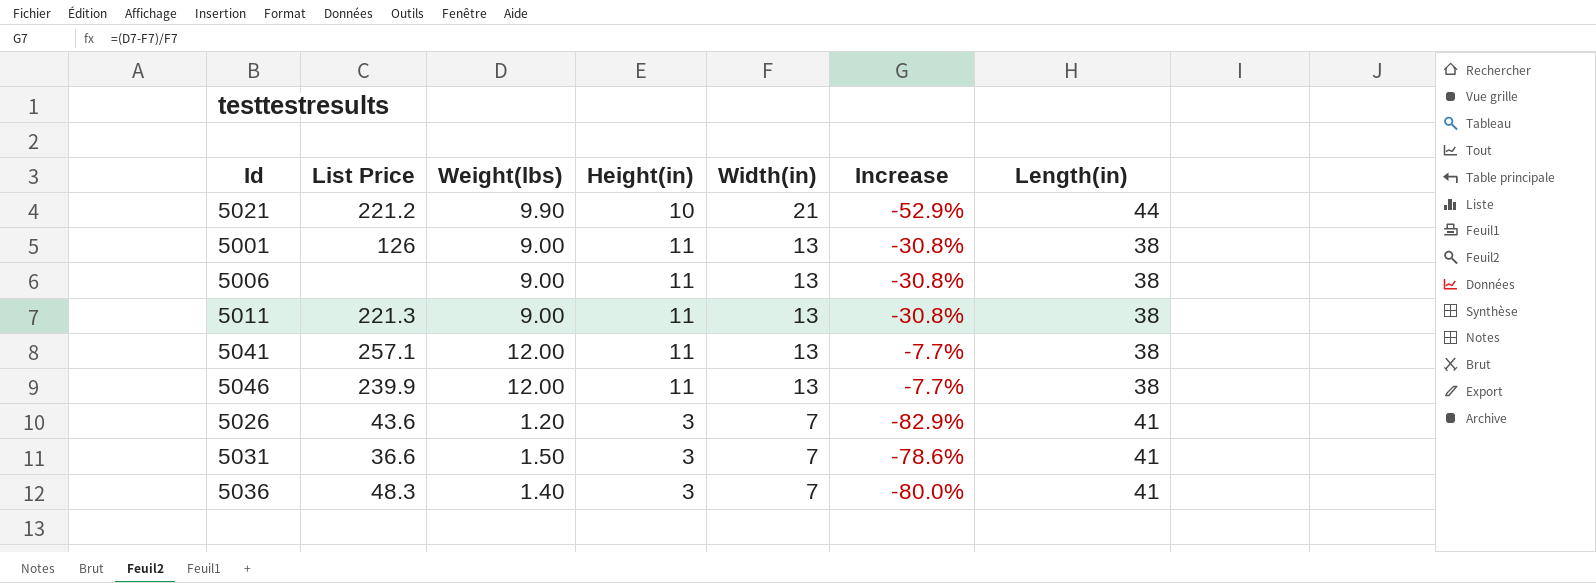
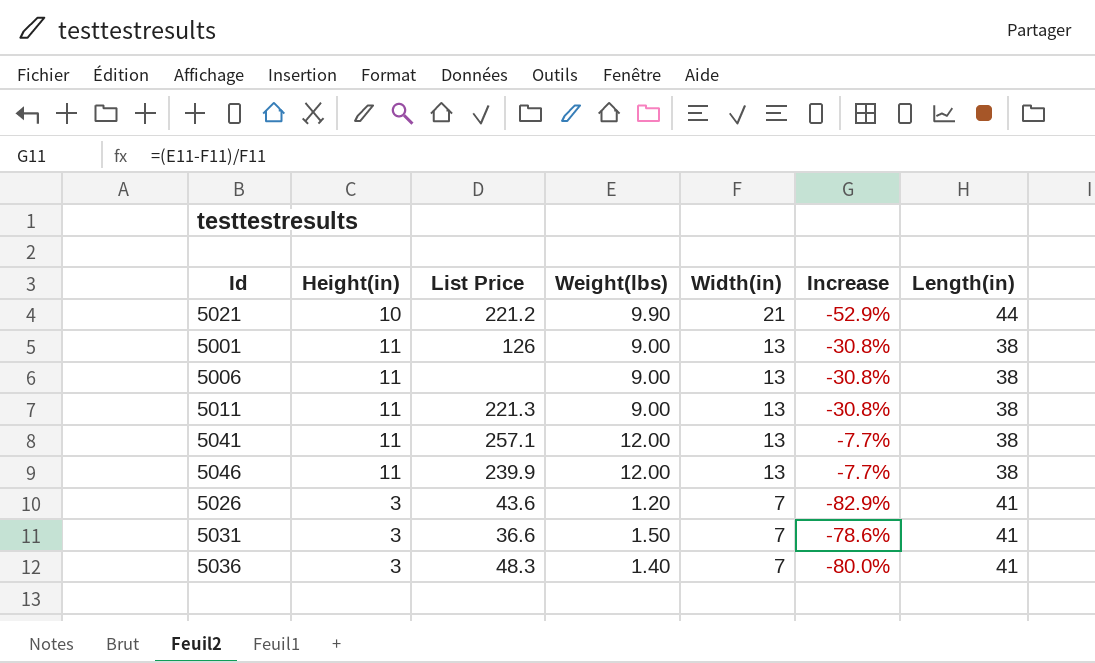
column Height(in) | position: 4 -> 2

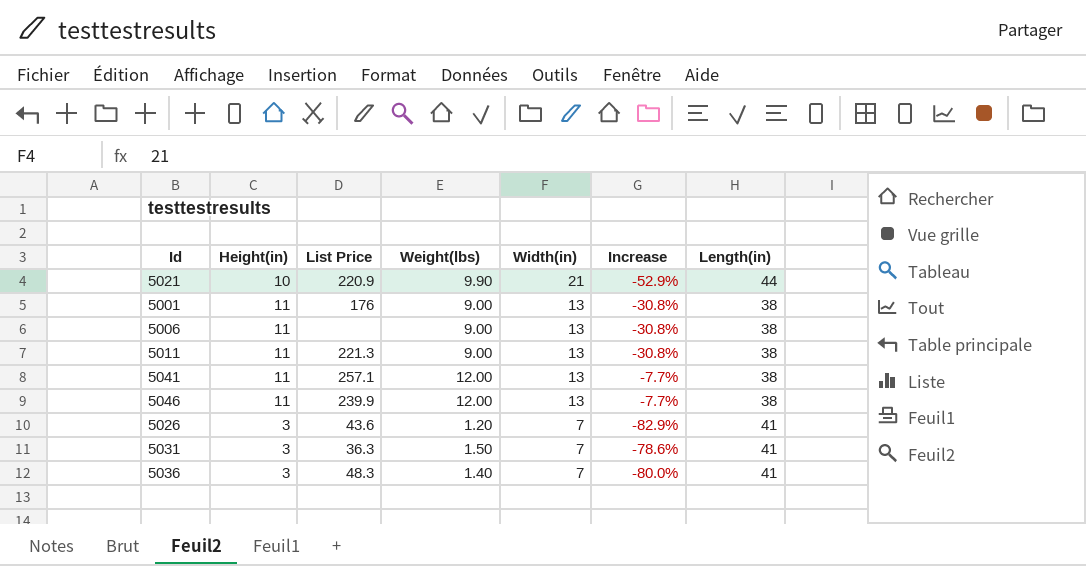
5021 | List Price: 221.2 -> 220.9
5001 | List Price: 126 -> 176
5031 | List Price: 36.6 -> 36.3

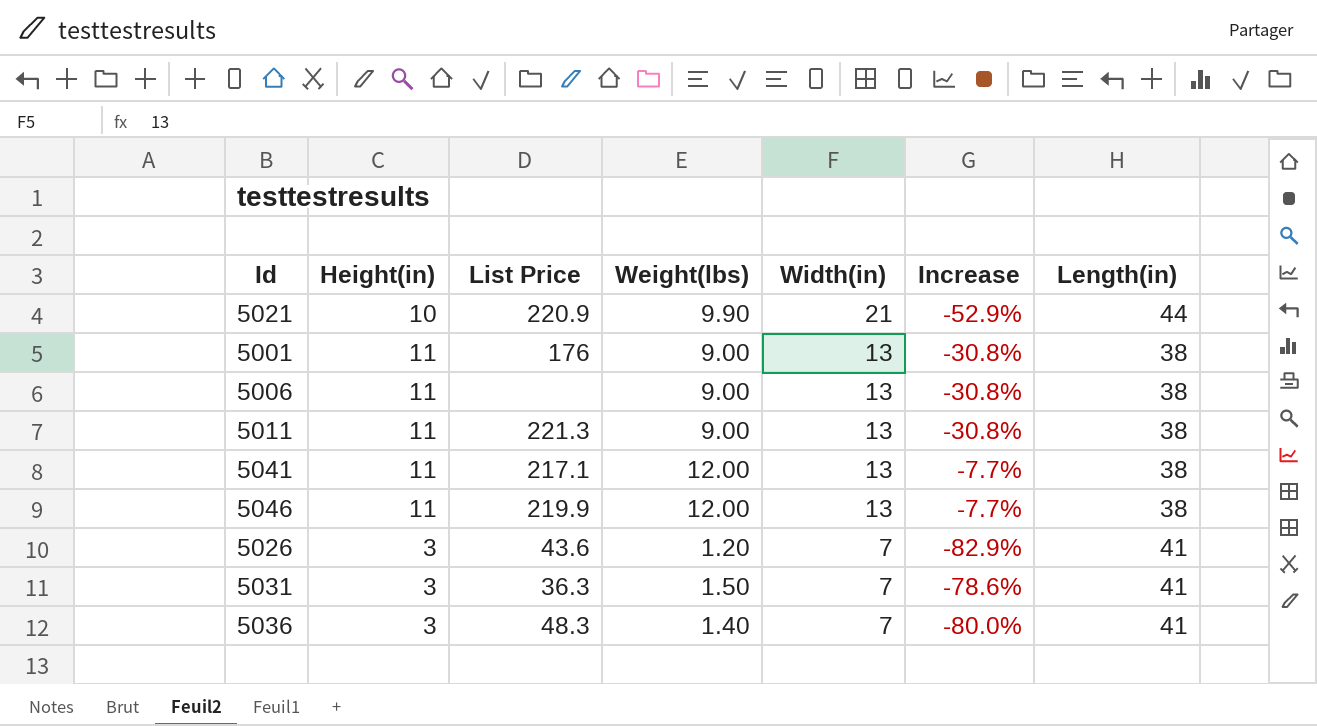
5041 | List Price: 257.1 -> 217.1
5046 | List Price: 239.9 -> 219.9

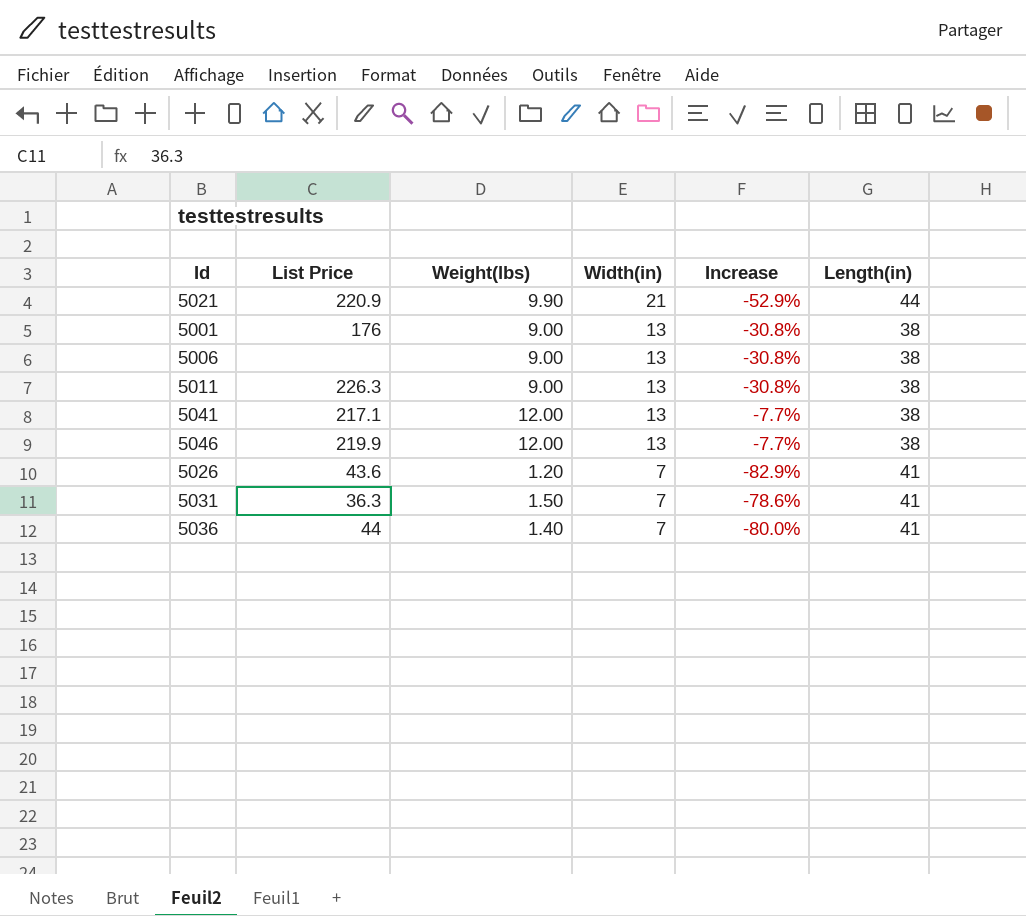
column Height(in) | position: 2 -> none
5011 | List Price: 221.3 -> 226.3
5036 | List Price: 48.3 -> 44

